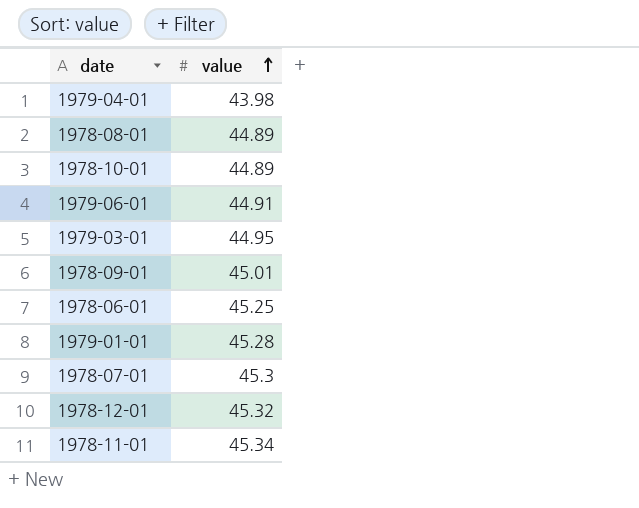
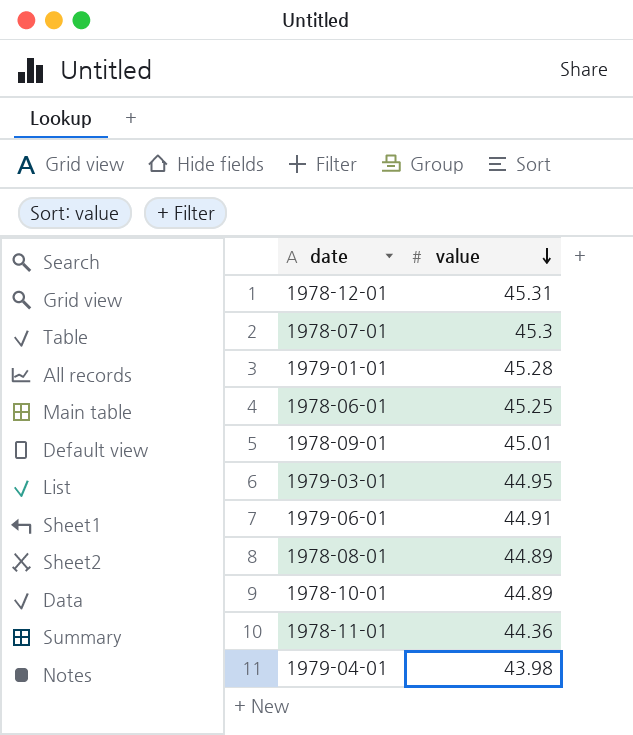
row order: value ascending -> value descending
1978-12-01 | value: 45.32 -> 45.31
1978-11-01 | value: 45.34 -> 44.36

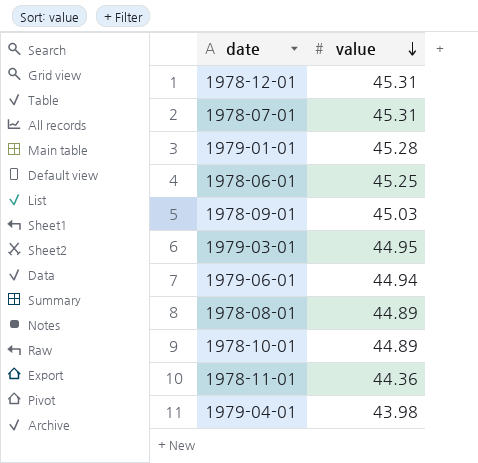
1978-07-01 | value: 45.3 -> 45.31
1978-09-01 | value: 45.01 -> 45.03
1979-06-01 | value: 44.91 -> 44.94

